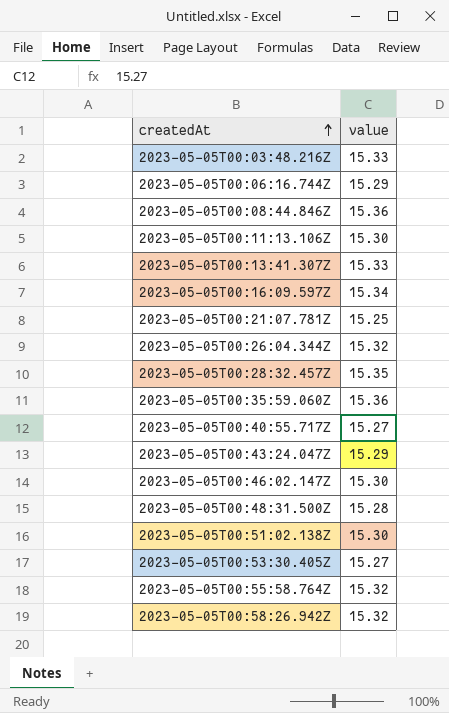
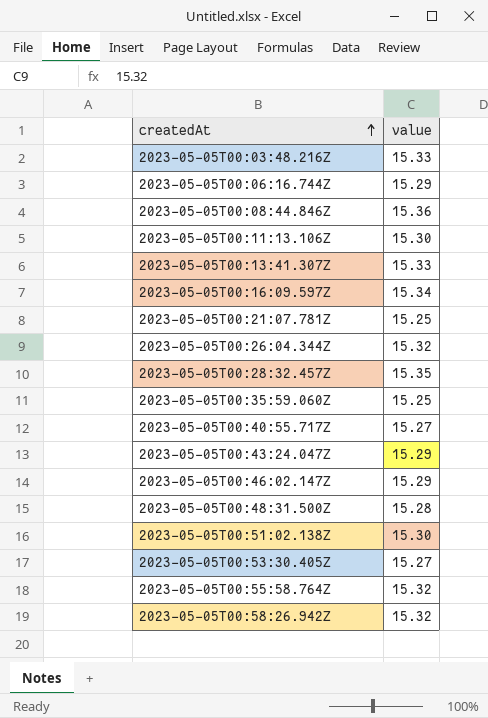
2023-05-05T00:35:59.060Z | value: 15.36 -> 15.25
2023-05-05T00:46:02.147Z | value: 15.30 -> 15.29

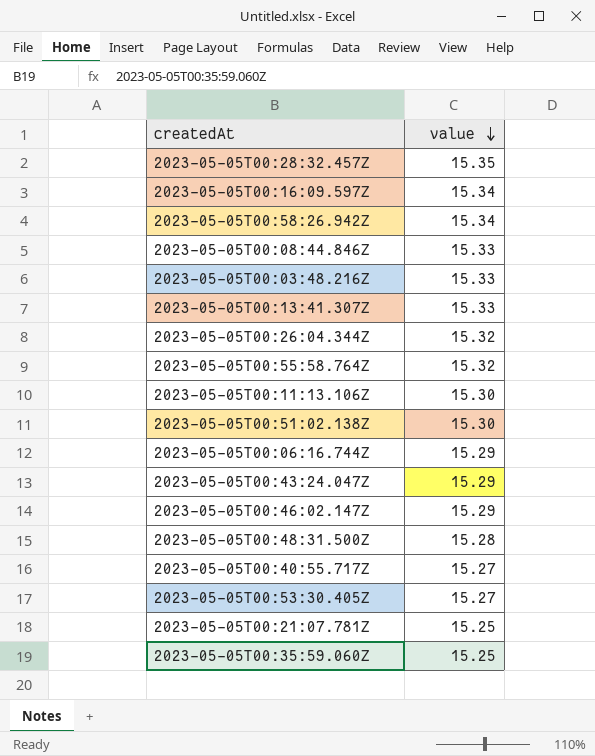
row order: createdAt ascending -> value descending
2023-05-05T00:58:26.942Z | value: 15.32 -> 15.34
2023-05-05T00:08:44.846Z | value: 15.36 -> 15.33

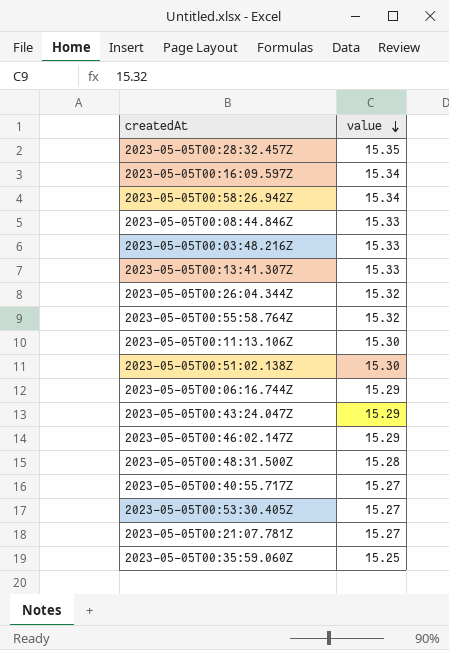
2023-05-05T00:21:07.781Z | value: 15.25 -> 15.27

